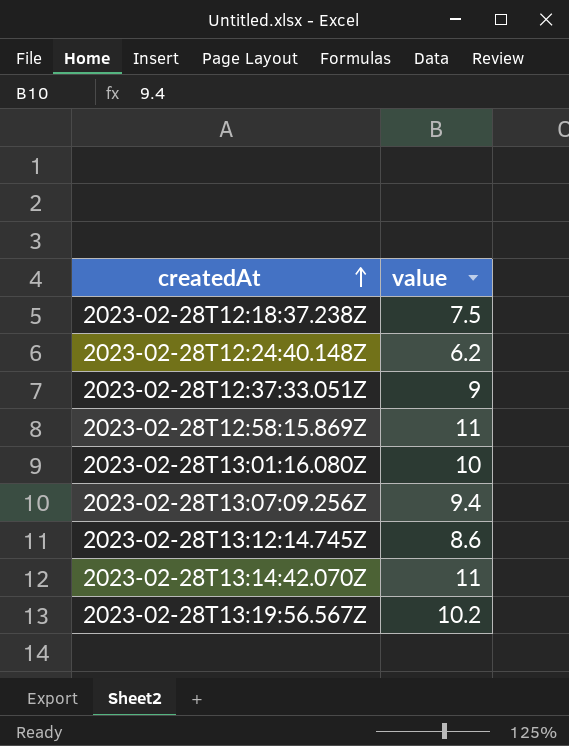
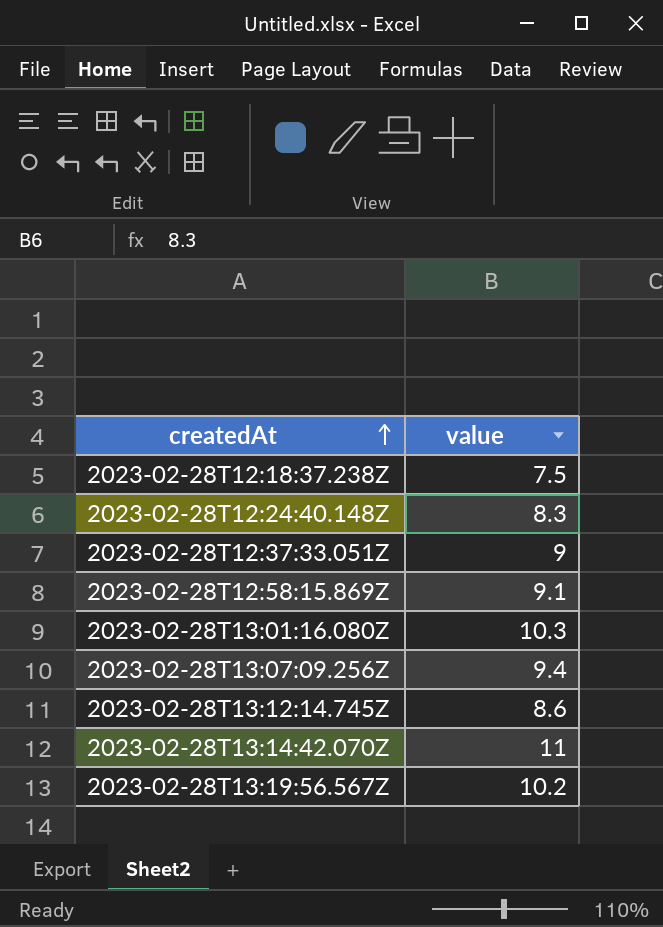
2023-02-28T12:24:40.148Z | value: 6.2 -> 8.3
2023-02-28T12:58:15.869Z | value: 11 -> 9.1
2023-02-28T13:01:16.080Z | value: 10 -> 10.3

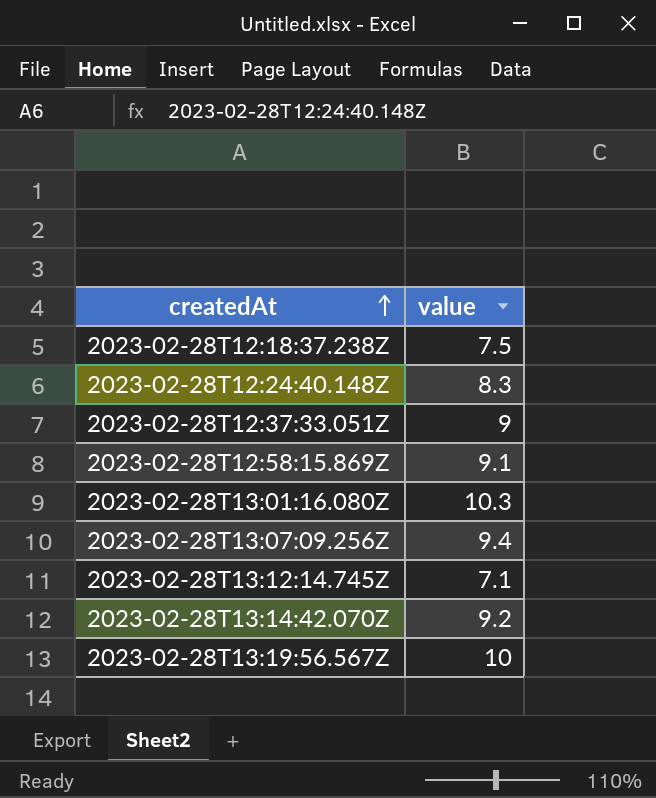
2023-02-28T13:12:14.745Z | value: 8.6 -> 7.1
2023-02-28T13:14:42.070Z | value: 11 -> 9.2
2023-02-28T13:19:56.567Z | value: 10.2 -> 10

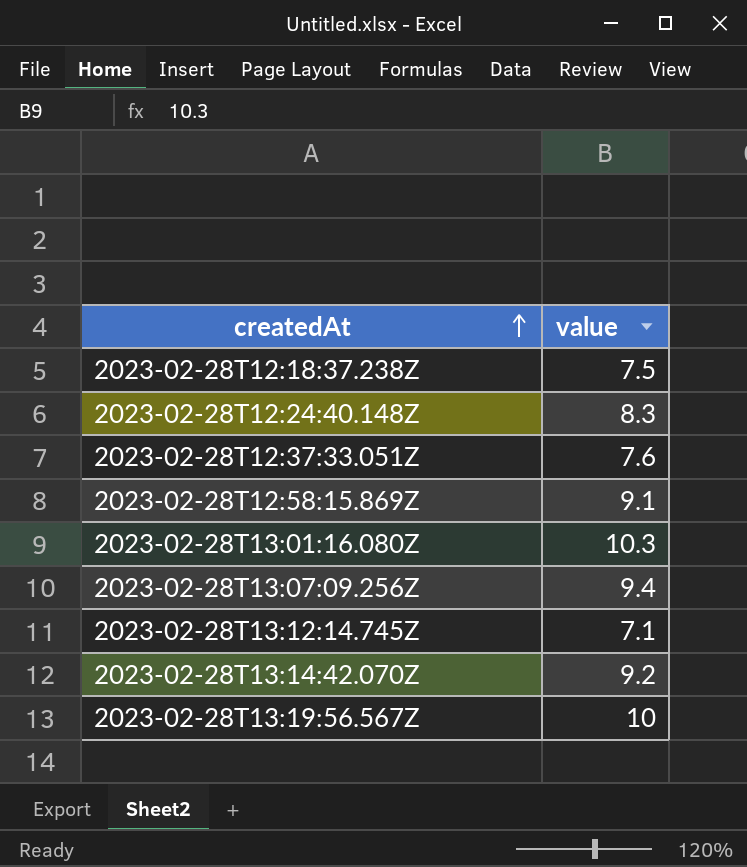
2023-02-28T12:37:33.051Z | value: 9 -> 7.6

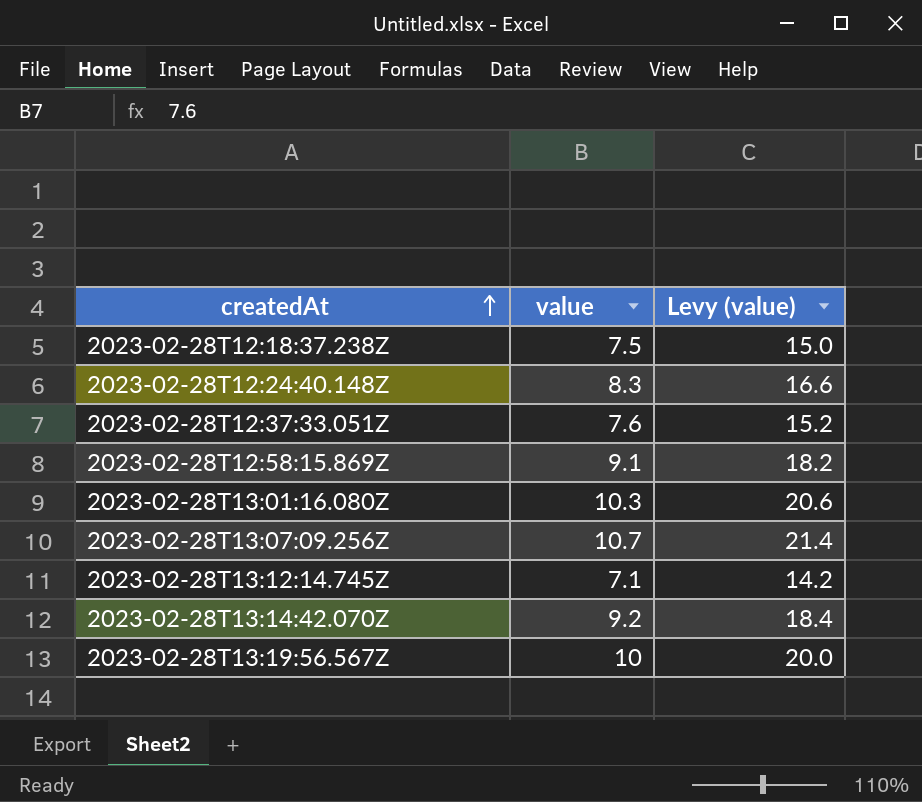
column Levy (value) | formula: none -> [value] * 2
2023-02-28T13:07:09.256Z | value: 9.4 -> 10.7

